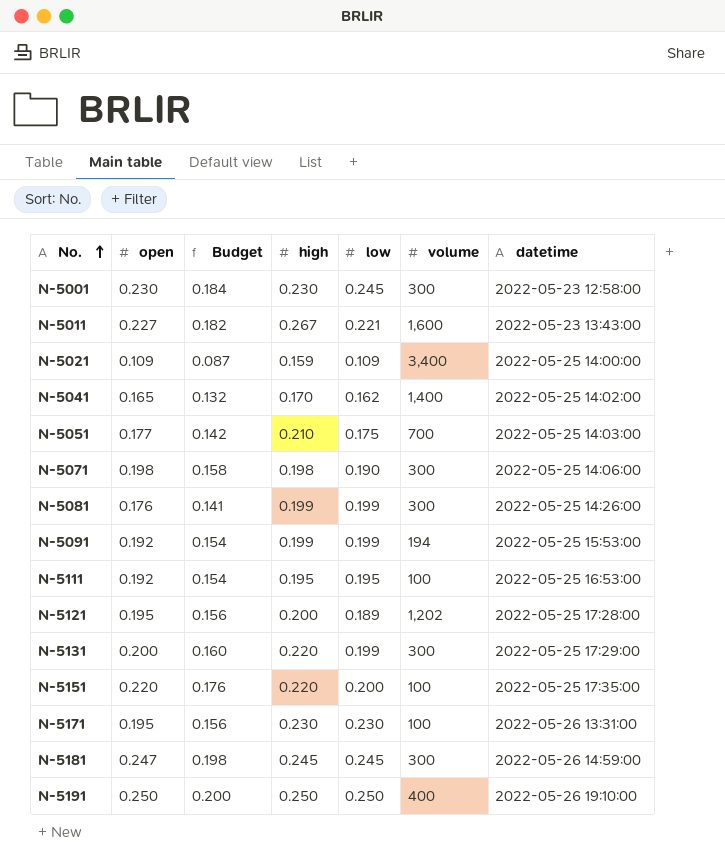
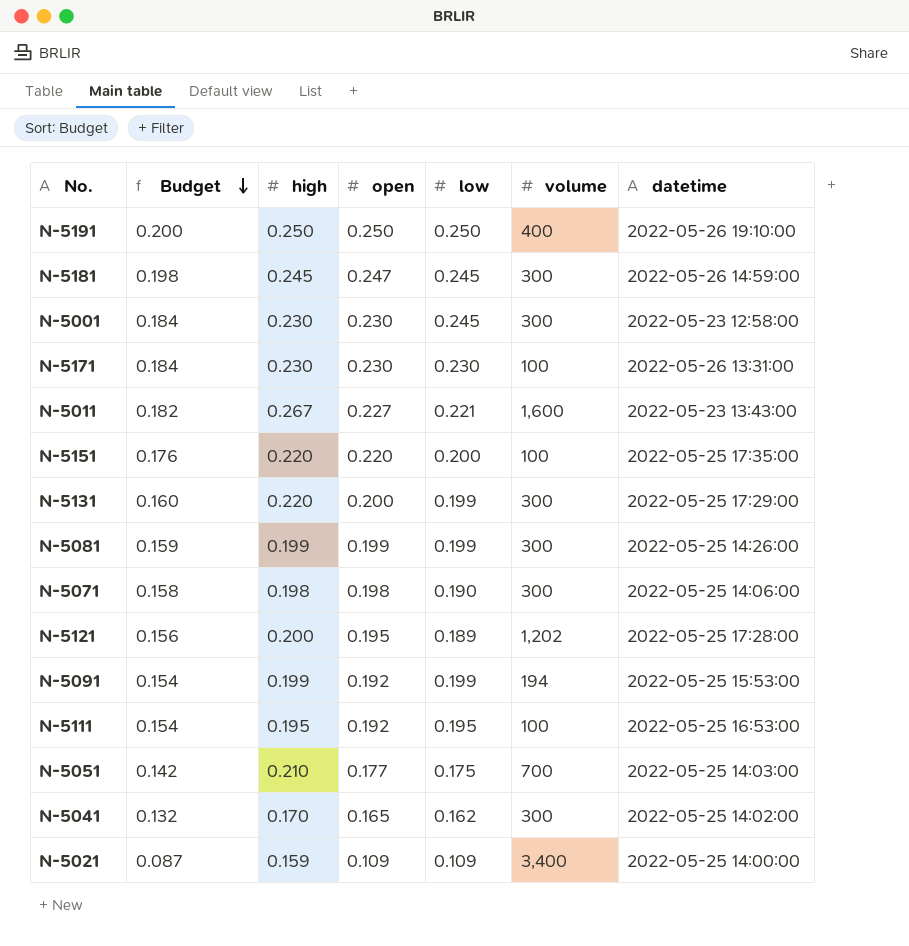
row order: No. ascending -> Budget descending
column open | position: 2 -> 4
N-5171 | Budget: 0.156 -> 0.184
N-5171 | open: 0.195 -> 0.230
N-5081 | Budget: 0.141 -> 0.159
N-5081 | open: 0.176 -> 0.199
N-5041 | volume: 1,400 -> 300

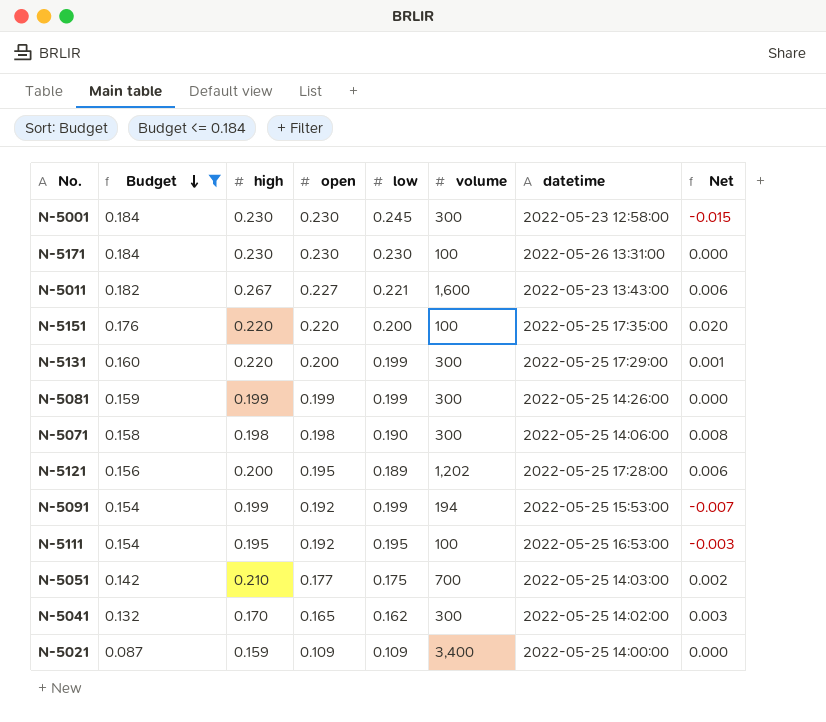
filter: none -> Budget <= 0.184
column Net | formula: none -> [open] - [low]

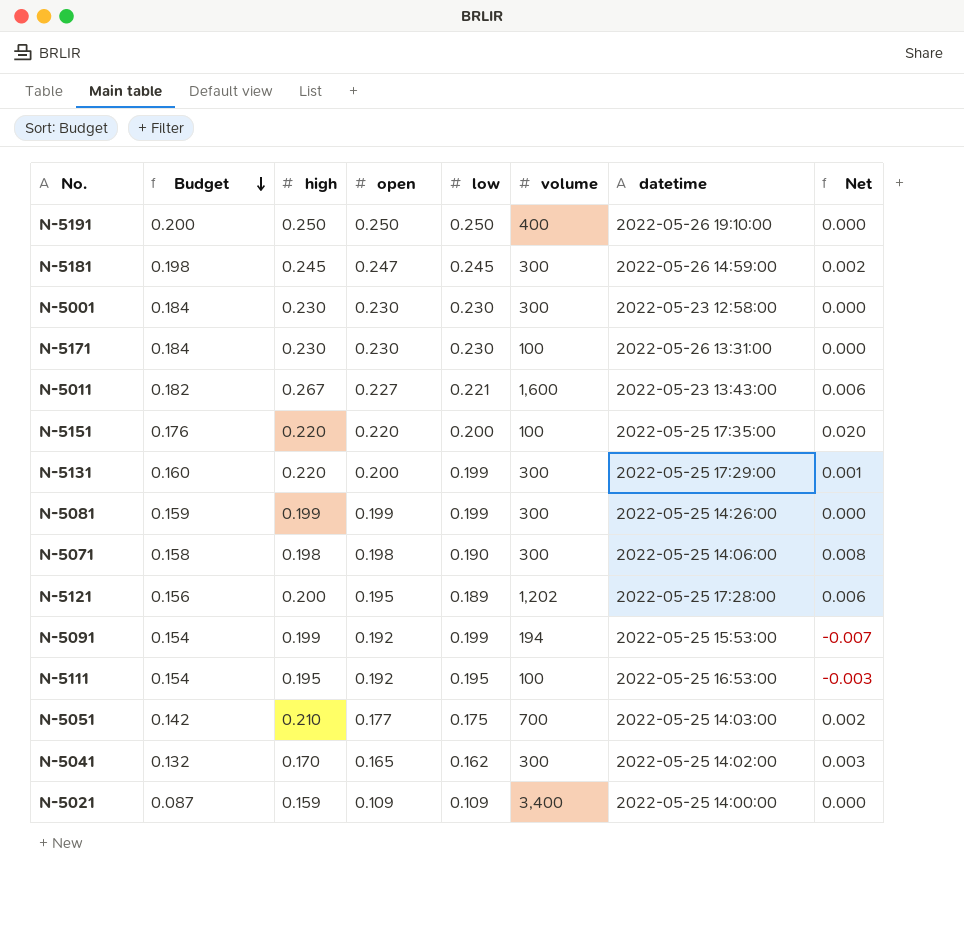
filter: Budget <= 0.184 -> none
N-5001 | low: 0.245 -> 0.230
N-5001 | Net: -0.015 -> 0.000

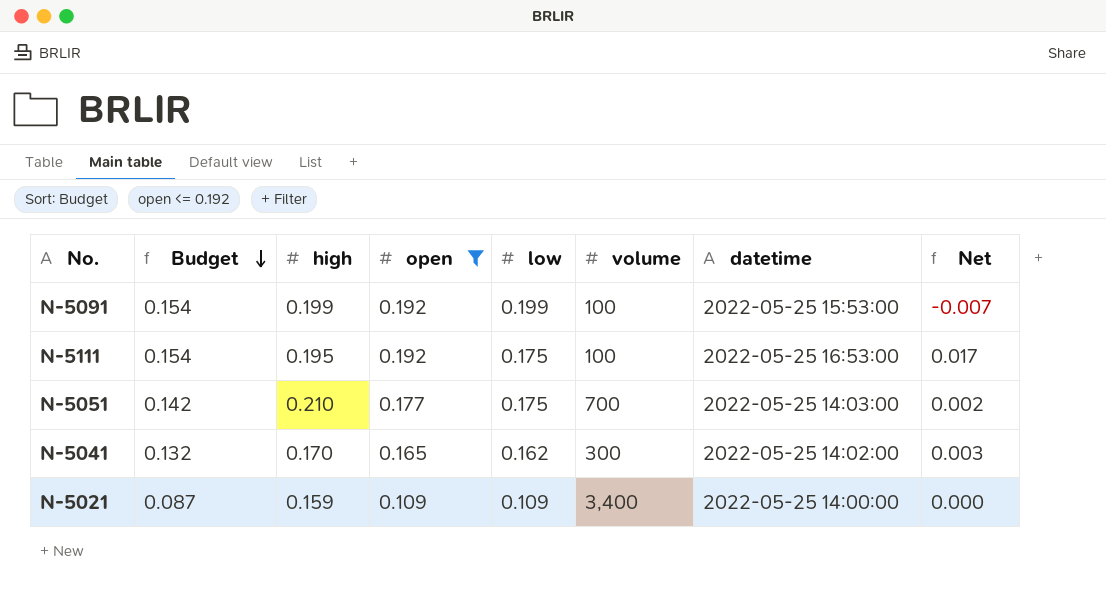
filter: none -> open <= 0.192
N-5091 | volume: 194 -> 100
N-5111 | low: 0.195 -> 0.175
N-5111 | Net: -0.003 -> 0.017

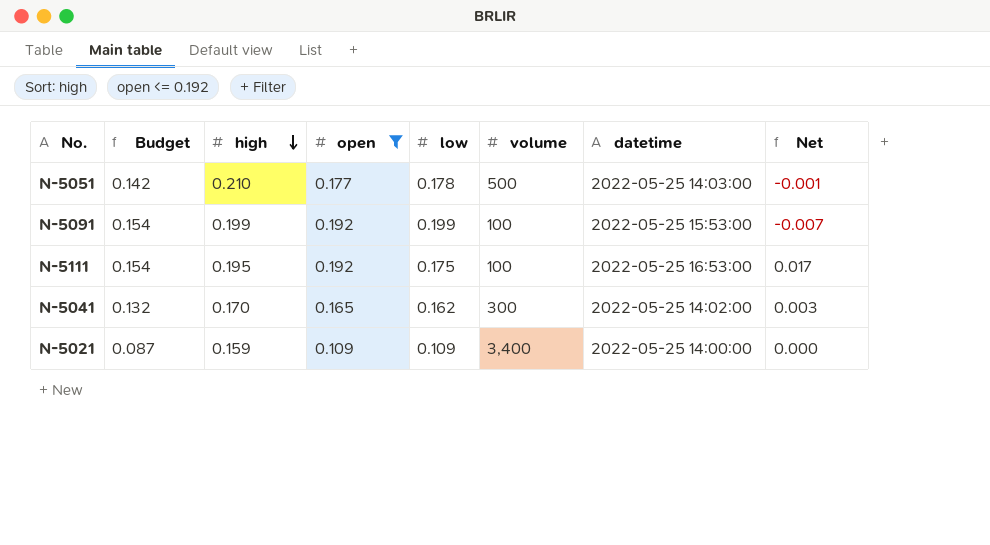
row order: Budget descending -> high descending
N-5051 | low: 0.175 -> 0.178
N-5051 | volume: 700 -> 500
N-5051 | Net: 0.002 -> -0.001

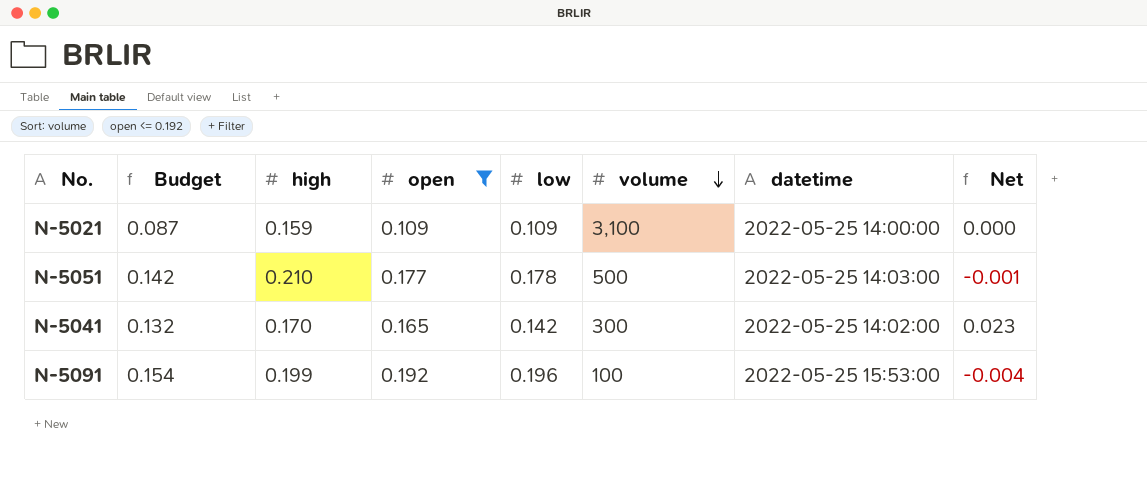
row order: high descending -> volume descending
row N-5111: 0.154 | 0.195 | 0.192 | 0.175 | 100 | 2022-05-25 16:53:00 | 0.017 -> none
N-5021 | volume: 3,400 -> 3,100
N-5041 | low: 0.162 -> 0.142
N-5041 | Net: 0.003 -> 0.023
N-5091 | low: 0.199 -> 0.196
N-5091 | Net: -0.007 -> -0.004

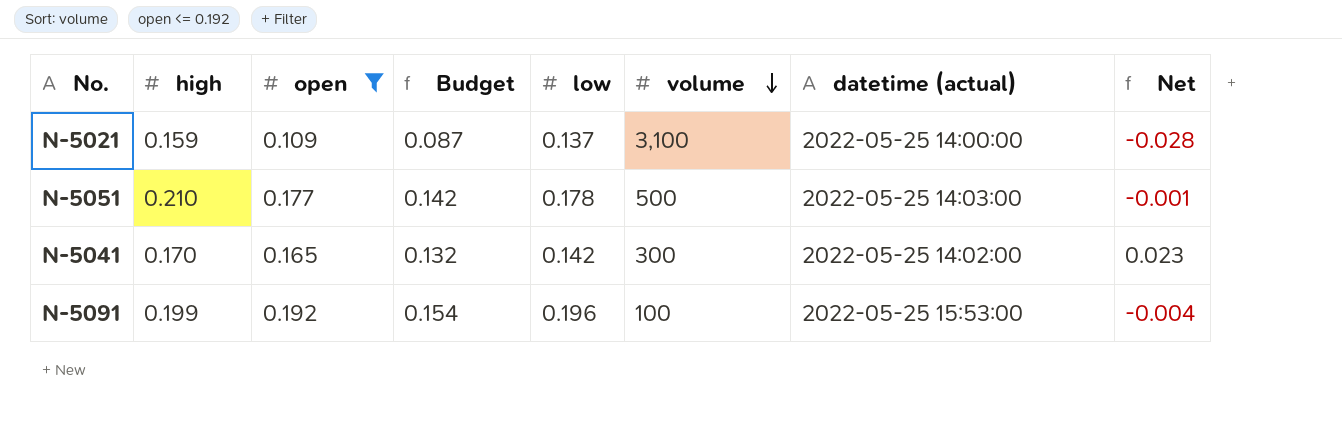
column Budget | position: 2 -> 4
column name: datetime -> datetime (actual)
N-5021 | low: 0.109 -> 0.137
N-5021 | Net: 0.000 -> -0.028

